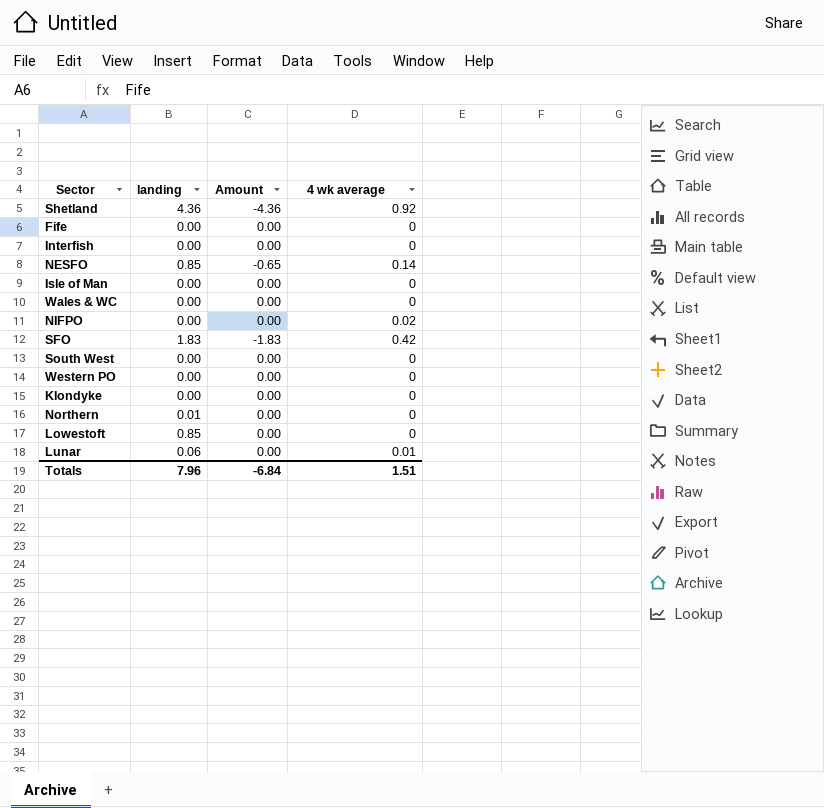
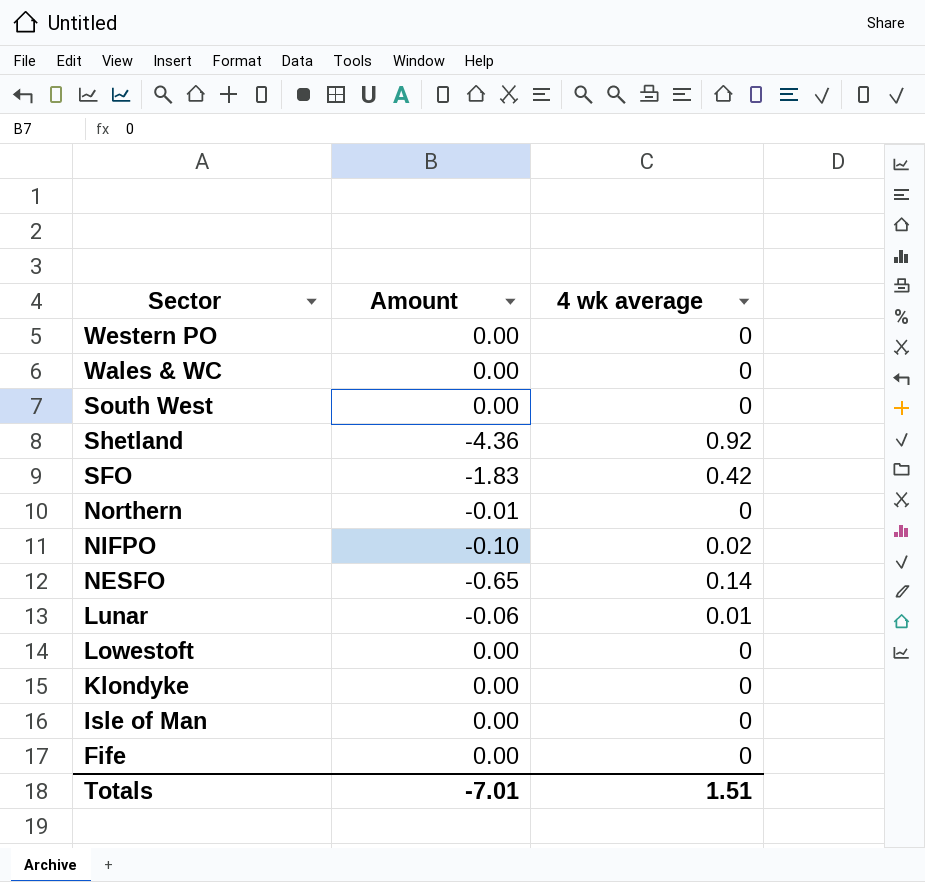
row order: none -> Sector descending
column landing | position: 2 -> none
row Interfish: 0.00 | 0.00 | 0 -> none
Northern | Amount: 0.00 -> -0.01
NIFPO | Amount: 0.00 -> -0.10
Lunar | Amount: 0.00 -> -0.06
Totals | Amount: -6.84 -> -7.01

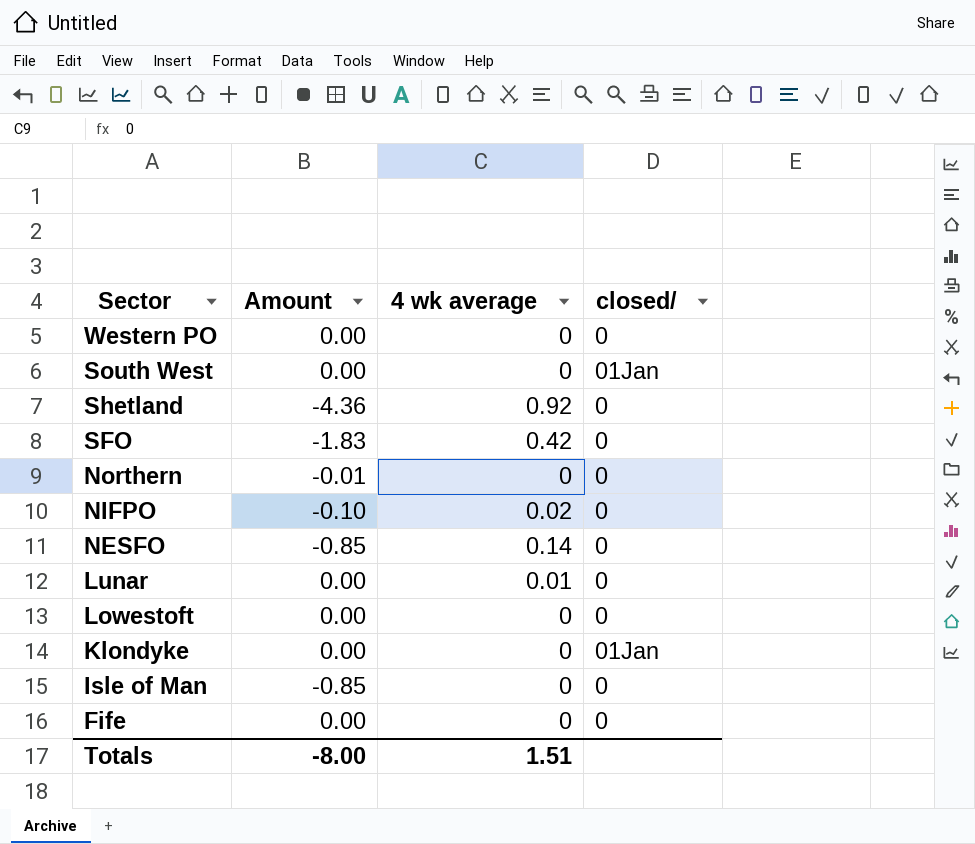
column closed/ | position: none -> 4
row Wales & WC: 0.00 | 0 -> none
NESFO | Amount: -0.65 -> -0.85
Lunar | Amount: -0.06 -> 0.00
Isle of Man | Amount: 0.00 -> -0.85
Totals | Amount: -7.01 -> -8.00

